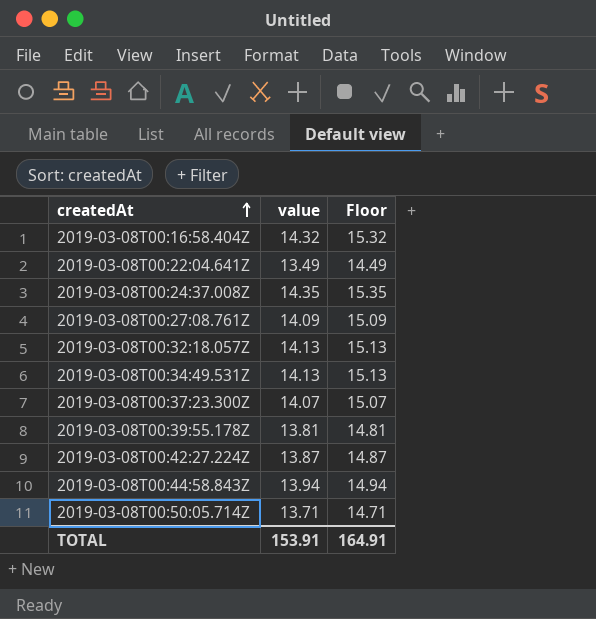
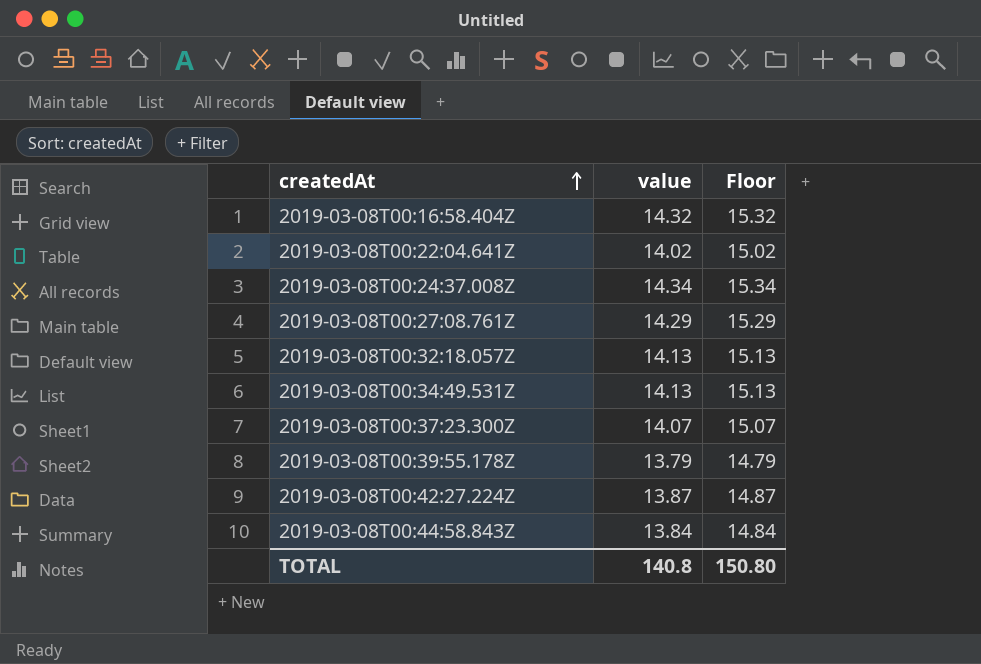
row 2019-03-08T00:50:05.714Z: 13.71 | 14.71 -> none
2019-03-08T00:22:04.641Z | value: 13.49 -> 14.02
2019-03-08T00:22:04.641Z | Floor: 14.49 -> 15.02
2019-03-08T00:24:37.008Z | value: 14.35 -> 14.34
2019-03-08T00:24:37.008Z | Floor: 15.35 -> 15.34
2019-03-08T00:27:08.761Z | value: 14.09 -> 14.29
2019-03-08T00:27:08.761Z | Floor: 15.09 -> 15.29
2019-03-08T00:39:55.178Z | value: 13.81 -> 13.79
2019-03-08T00:39:55.178Z | Floor: 14.81 -> 14.79
2019-03-08T00:44:58.843Z | value: 13.94 -> 13.84
2019-03-08T00:44:58.843Z | Floor: 14.94 -> 14.84
TOTAL | value: 153.91 -> 140.8
TOTAL | Floor: 164.91 -> 150.80

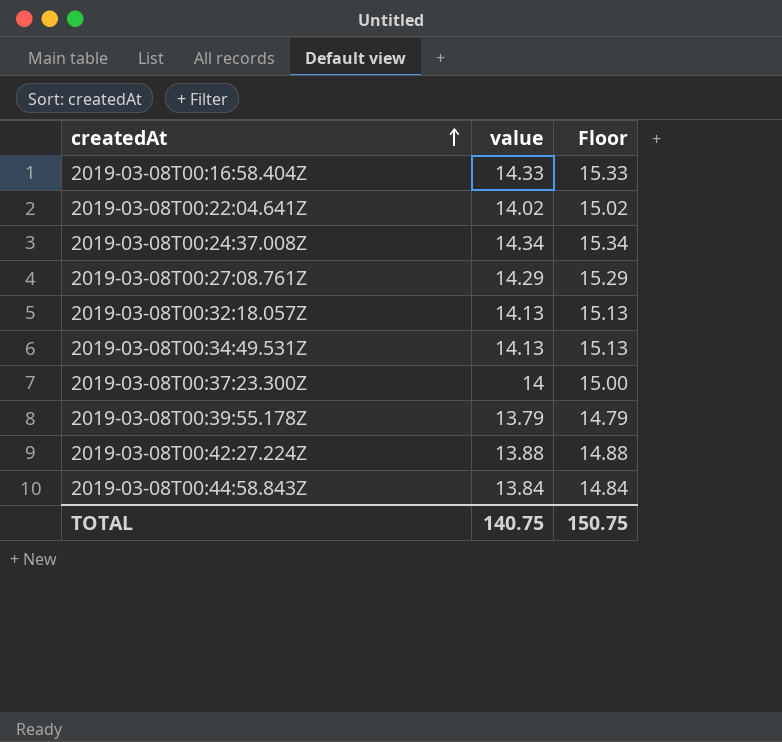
2019-03-08T00:16:58.404Z | value: 14.32 -> 14.33
2019-03-08T00:16:58.404Z | Floor: 15.32 -> 15.33
2019-03-08T00:37:23.300Z | value: 14.07 -> 14
2019-03-08T00:37:23.300Z | Floor: 15.07 -> 15.00
2019-03-08T00:42:27.224Z | value: 13.87 -> 13.88
2019-03-08T00:42:27.224Z | Floor: 14.87 -> 14.88
TOTAL | value: 140.8 -> 140.75
TOTAL | Floor: 150.80 -> 150.75

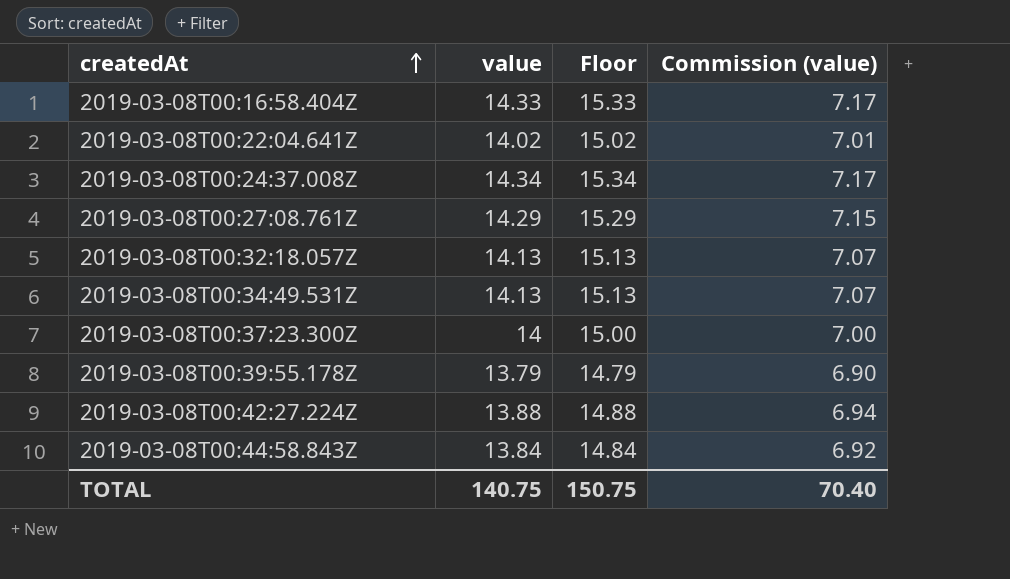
column Commission (value) | formula: none -> [value] * 0.5

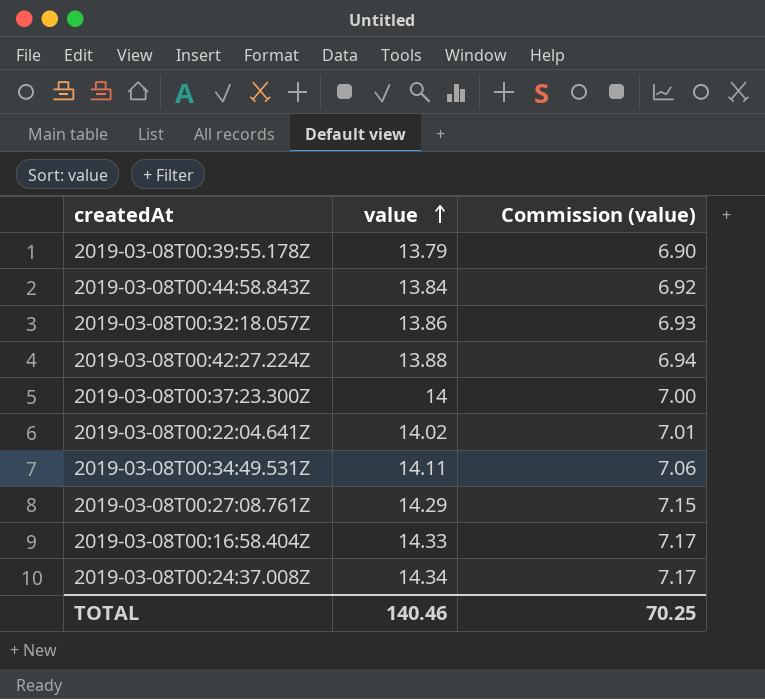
row order: createdAt ascending -> value ascending
column Floor | formula: [value] + 1 -> none
2019-03-08T00:32:18.057Z | value: 14.13 -> 13.86
2019-03-08T00:32:18.057Z | Commission (value): 7.07 -> 6.93
2019-03-08T00:34:49.531Z | value: 14.13 -> 14.11
2019-03-08T00:34:49.531Z | Commission (value): 7.07 -> 7.06
TOTAL | value: 140.75 -> 140.46
TOTAL | Commission (value): 70.40 -> 70.25

